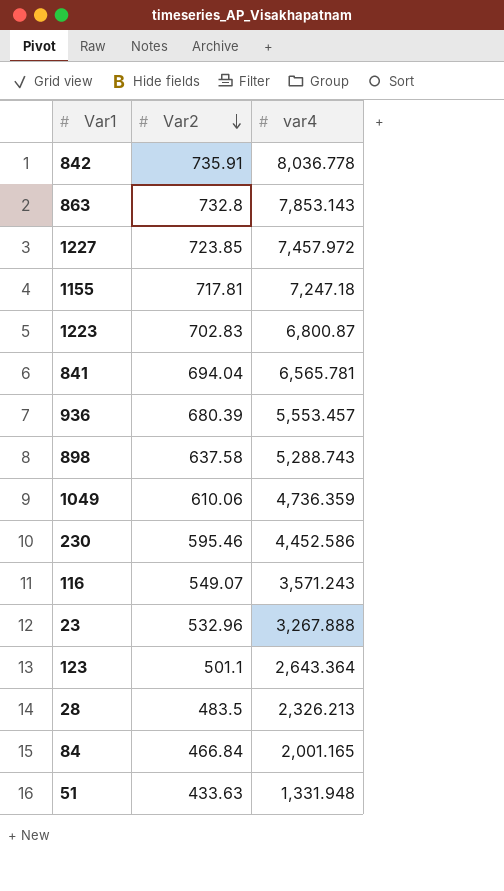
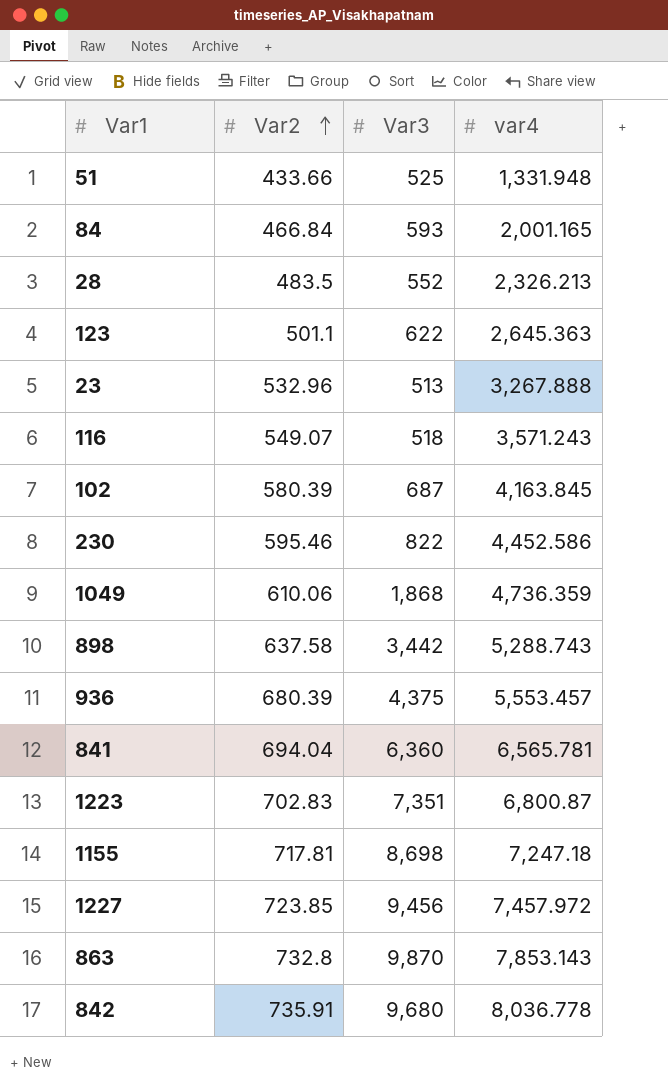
row order: Var2 descending -> Var2 ascending
column Var3 | position: none -> 3
51 | Var2: 433.63 -> 433.66
123 | var4: 2,643.364 -> 2,645.363
row 102: none -> 580.39 | 687 | 4,163.845

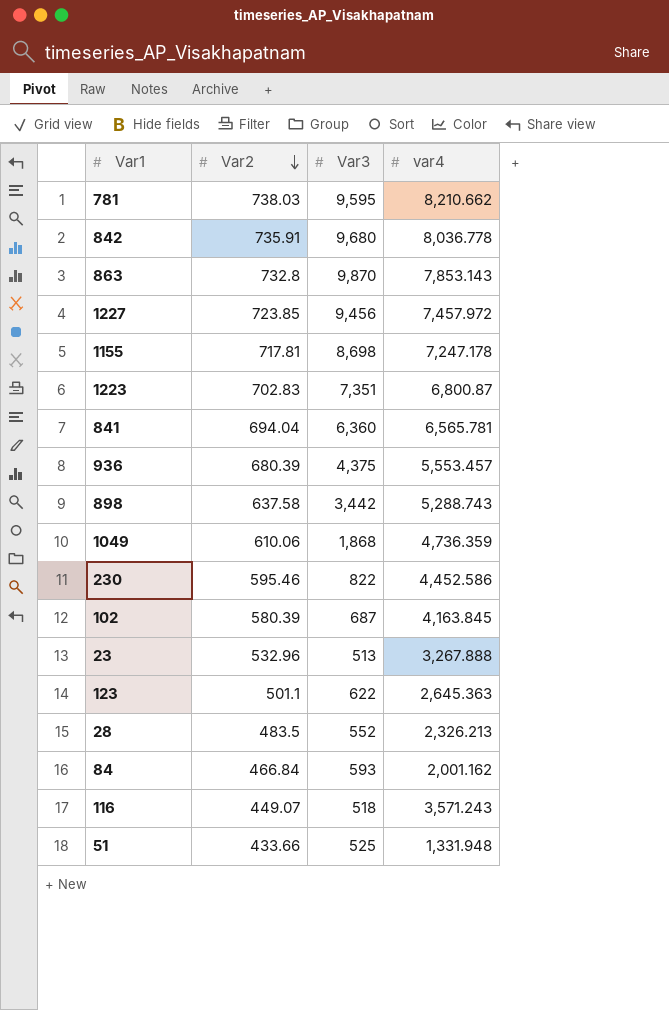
row order: Var2 ascending -> Var2 descending
row 781: none -> 738.03 | 9,595 | 8,210.662
1155 | var4: 7,247.18 -> 7,247.178
84 | var4: 2,001.165 -> 2,001.162
116 | Var2: 549.07 -> 449.07

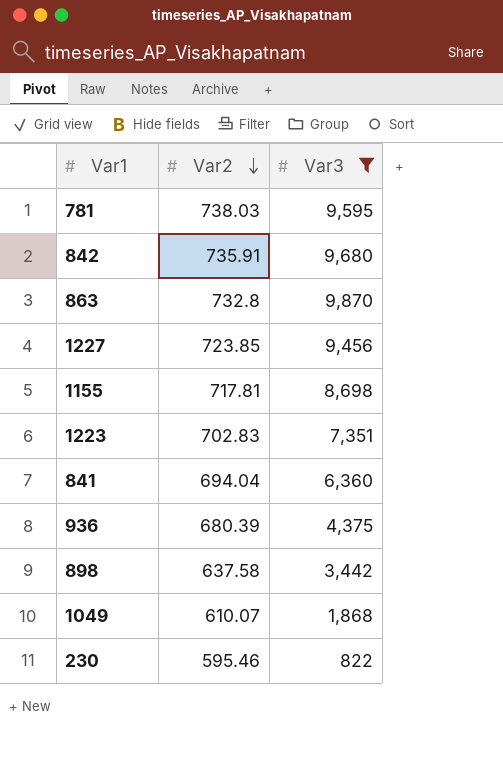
filter: none -> Var3 >= 822
column var4 | position: 4 -> none
1049 | Var2: 610.06 -> 610.07

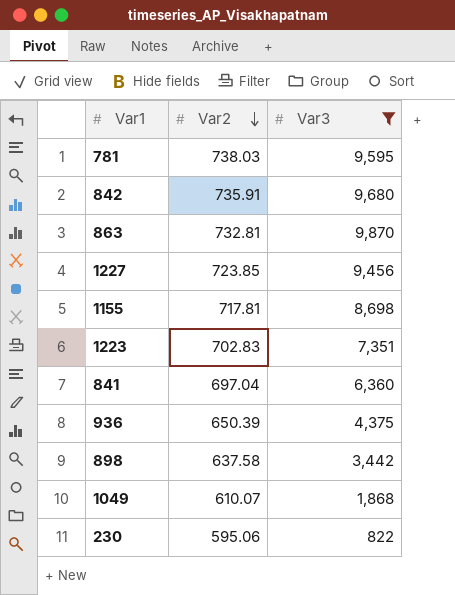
863 | Var2: 732.8 -> 732.81
841 | Var2: 694.04 -> 697.04
936 | Var2: 680.39 -> 650.39
230 | Var2: 595.46 -> 595.06

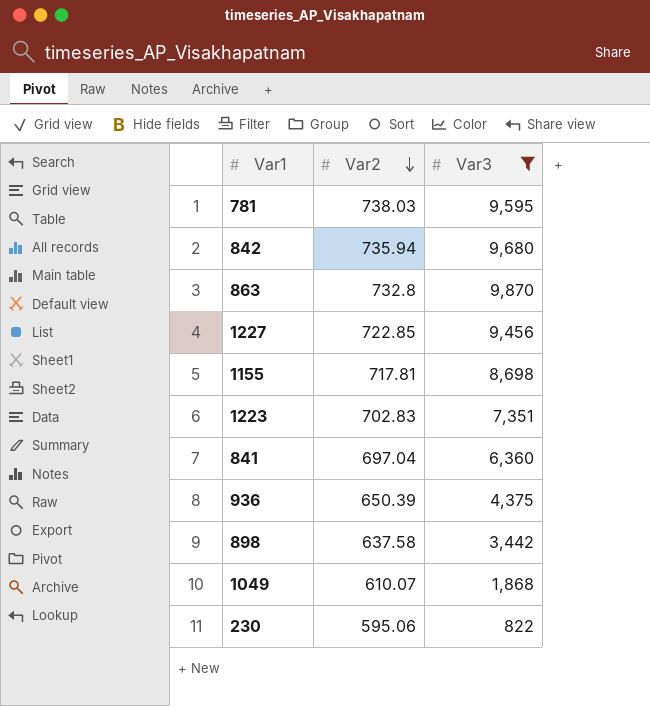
842 | Var2: 735.91 -> 735.94
863 | Var2: 732.81 -> 732.8
1227 | Var2: 723.85 -> 722.85

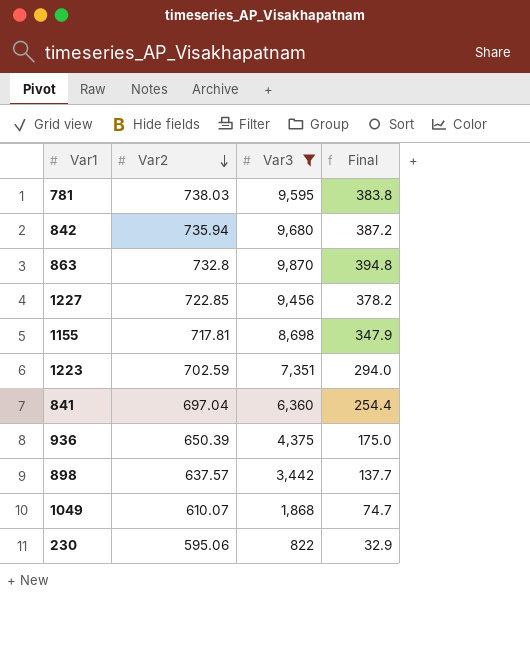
column Final | formula: none -> [Var3] * 0.04
1223 | Var2: 702.83 -> 702.59
898 | Var2: 637.58 -> 637.57

